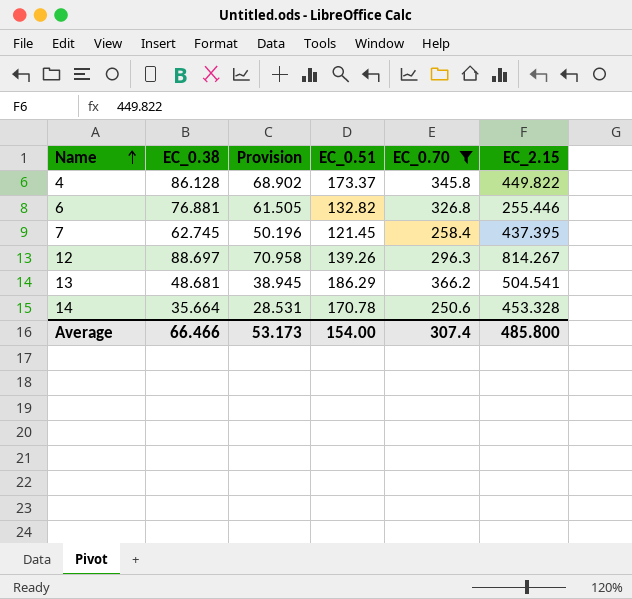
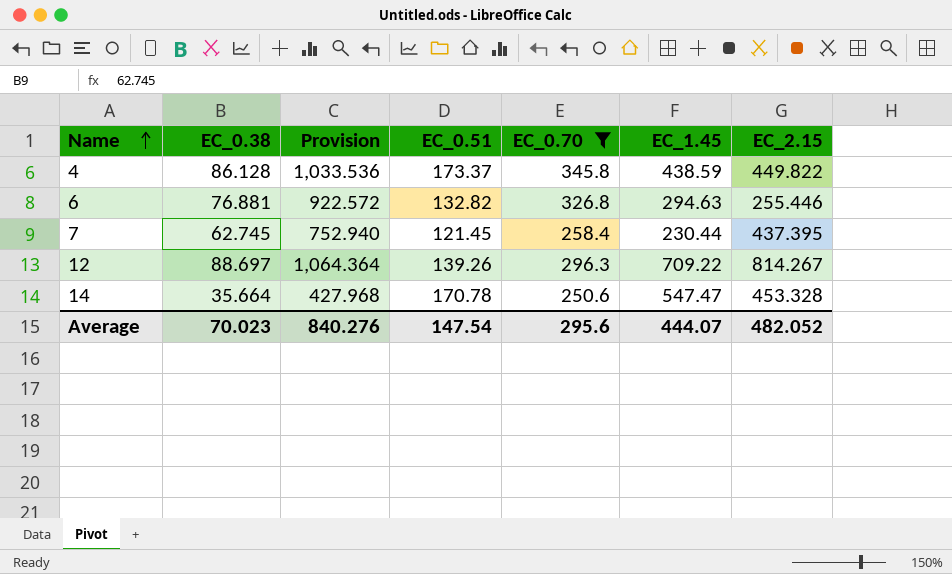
column Provision | formula: [EC_0.38] * 0.8 -> [EC_0.38] * 12
column EC_1.45 | position: none -> 6
row 13: 48.681 | 38.945 | 186.29 | 366.2 | 504.541 -> none
Average | EC_0.38: 66.466 -> 70.023
Average | Provision: 53.173 -> 840.276
Average | EC_0.51: 154.00 -> 147.54
Average | EC_0.70: 307.4 -> 295.6
Average | EC_2.15: 485.800 -> 482.052

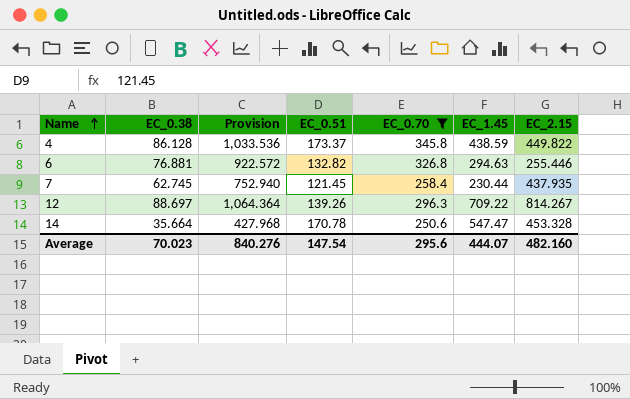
7 | EC_2.15: 437.395 -> 437.935
Average | EC_2.15: 482.052 -> 482.160

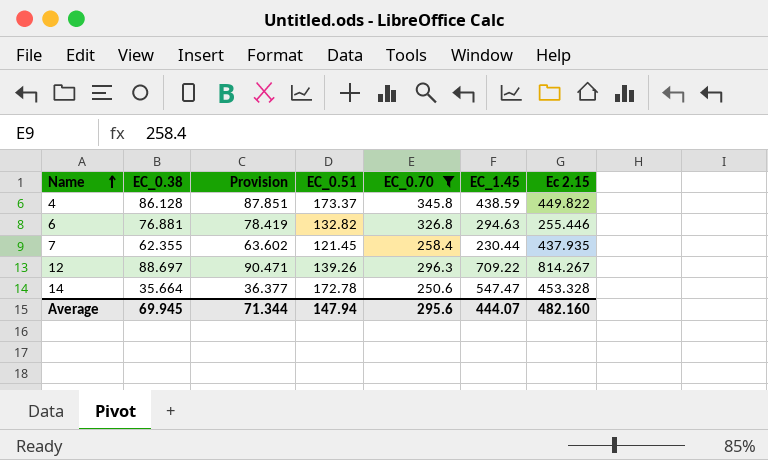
column Provision | formula: [EC_0.38] * 12 -> [EC_0.38] * 1.02
column name: EC_2.15 -> Ec 2.15
7 | EC_0.38: 62.745 -> 62.355
14 | EC_0.51: 170.78 -> 172.78
Average | EC_0.38: 70.023 -> 69.945
Average | Provision: 840.276 -> 71.344
Average | EC_0.51: 147.54 -> 147.94

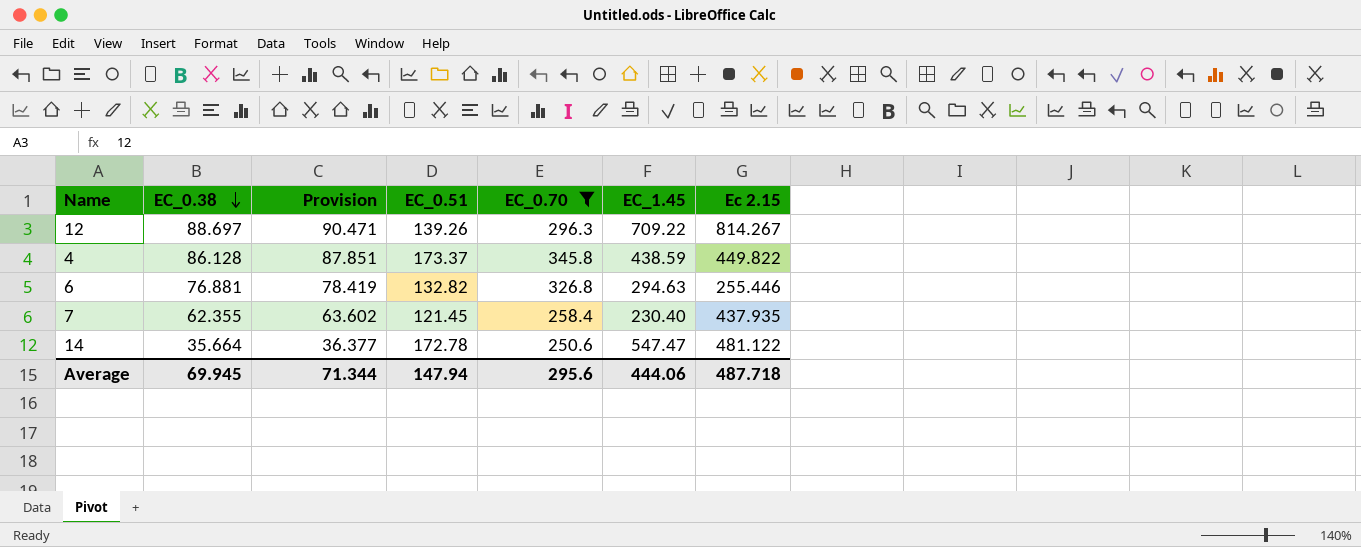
row order: Name ascending -> EC_0.38 descending
7 | EC_1.45: 230.44 -> 230.40
14 | Ec 2.15: 453.328 -> 481.122
Average | EC_1.45: 444.07 -> 444.06
Average | Ec 2.15: 482.160 -> 487.718

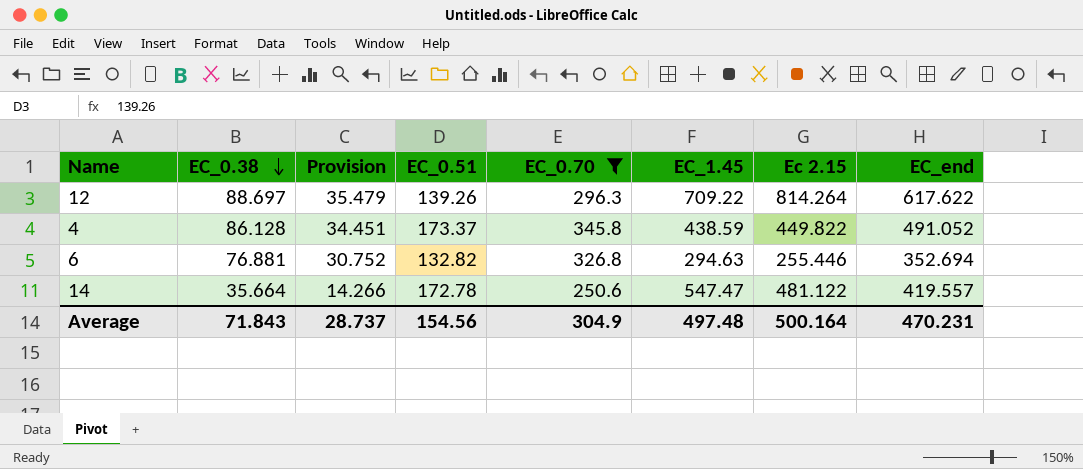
column Provision | formula: [EC_0.38] * 1.02 -> [EC_0.38] * 0.4
column EC_end | position: none -> 8
row 7: 62.355 | 63.602 | 121.45 | 258.4 | 230.40 | 437.935 -> none
12 | Ec 2.15: 814.267 -> 814.264
Average | EC_0.38: 69.945 -> 71.843
Average | Provision: 71.344 -> 28.737
Average | EC_0.51: 147.94 -> 154.56
Average | EC_0.70: 295.6 -> 304.9
Average | EC_1.45: 444.06 -> 497.48
Average | Ec 2.15: 487.718 -> 500.164

